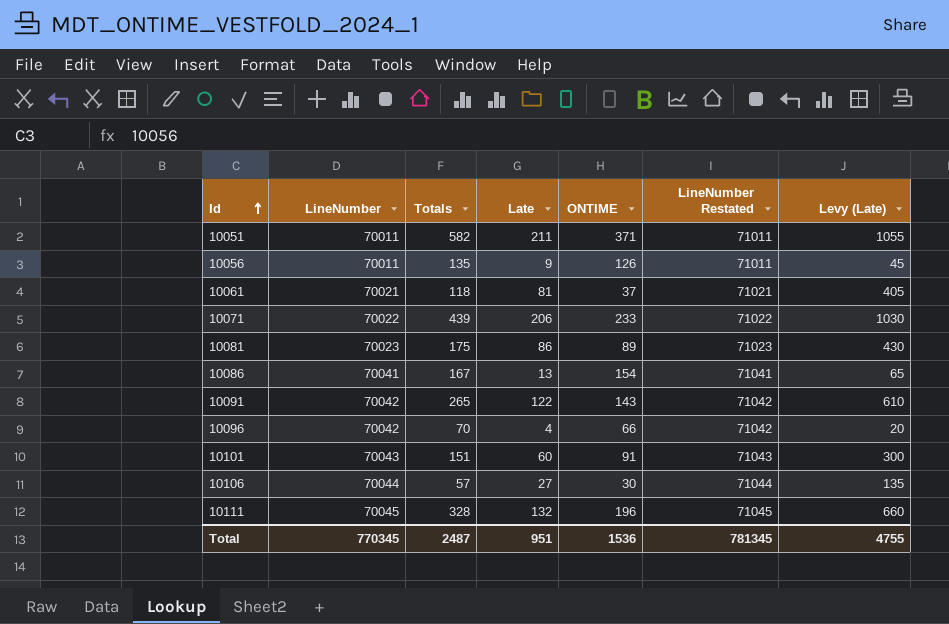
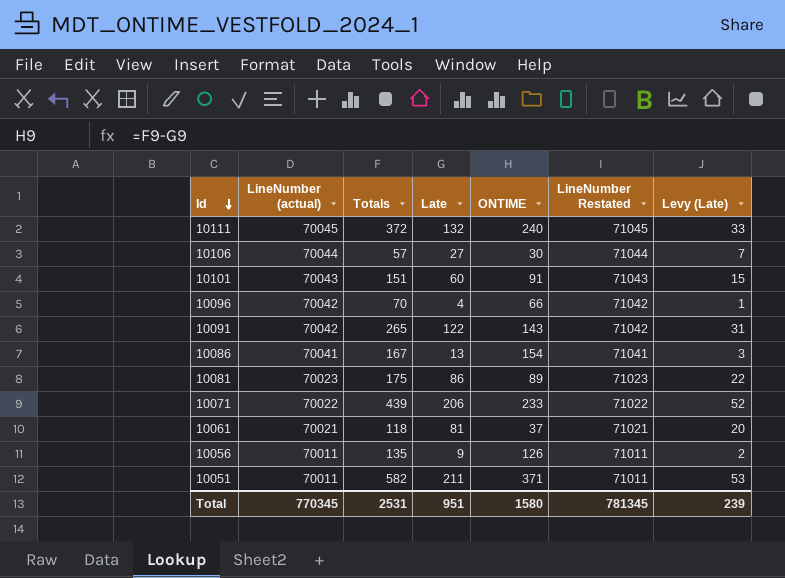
row order: Id ascending -> Id descending
column name: LineNumber -> LineNumber (actual)
column Levy (Late) | formula: [Late] * 5 -> [Late] * 0.25
10111 | Totals: 328 -> 372
10111 | ONTIME: 196 -> 240
Total | Totals: 2487 -> 2531
Total | ONTIME: 1536 -> 1580
Total | Levy (Late): 4755 -> 239

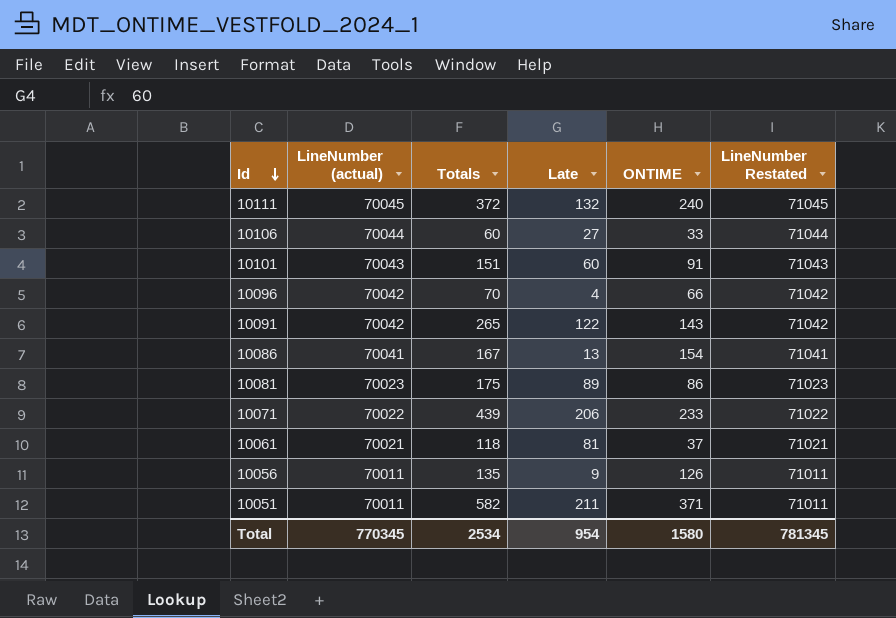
column Levy (Late) | formula: [Late] * 0.25 -> none
10106 | Totals: 57 -> 60
10106 | ONTIME: 30 -> 33
10081 | Late: 86 -> 89
10081 | ONTIME: 89 -> 86
Total | Totals: 2531 -> 2534
Total | Late: 951 -> 954

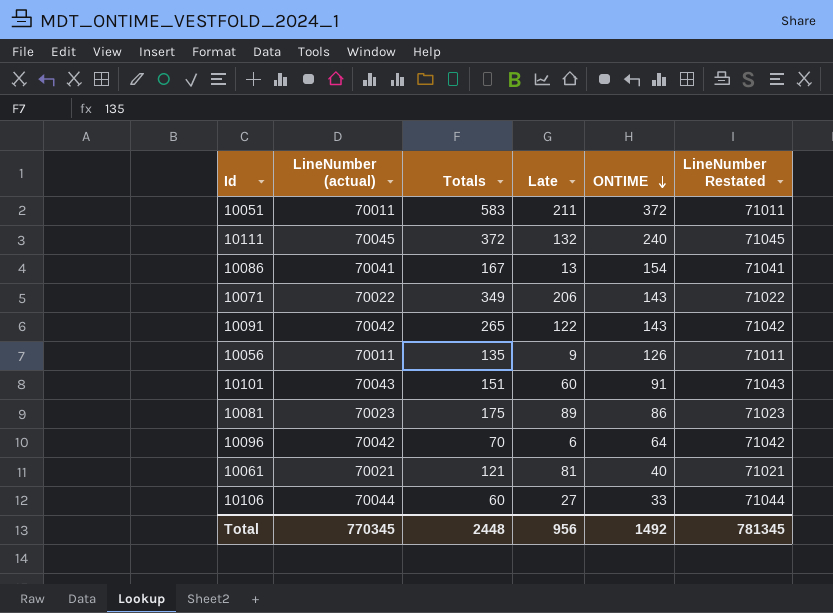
row order: Id descending -> ONTIME descending
10051 | Totals: 582 -> 583
10051 | ONTIME: 371 -> 372
10071 | Totals: 439 -> 349
10071 | ONTIME: 233 -> 143
10096 | Late: 4 -> 6
10096 | ONTIME: 66 -> 64
10061 | Totals: 118 -> 121
10061 | ONTIME: 37 -> 40
Total | Totals: 2534 -> 2448
Total | Late: 954 -> 956
Total | ONTIME: 1580 -> 1492

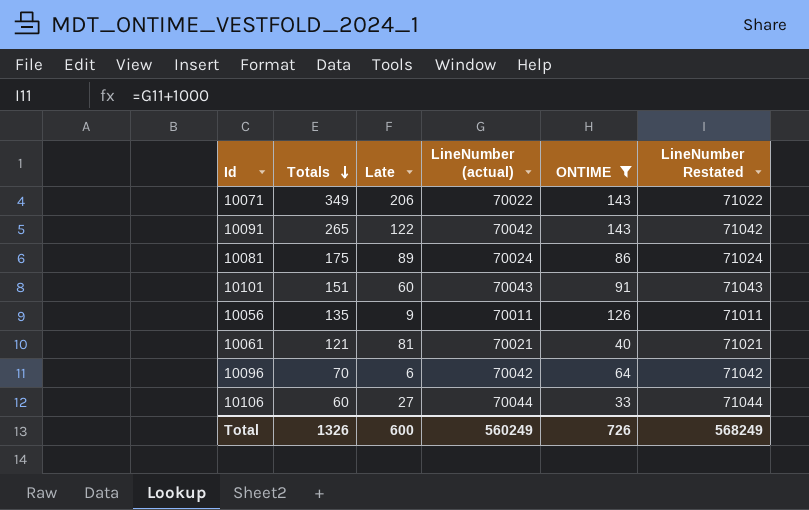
filter: none -> ONTIME <= 143
row order: ONTIME descending -> Totals descending
column LineNumber (actual) | position: 2 -> 4
10081 | LineNumber (actual): 70023 -> 70024
10081 | LineNumber Restated: 71023 -> 71024
Total | Totals: 2448 -> 1326
Total | Late: 956 -> 600
Total | LineNumber (actual): 770345 -> 560249
Total | ONTIME: 1492 -> 726
Total | LineNumber Restated: 781345 -> 568249

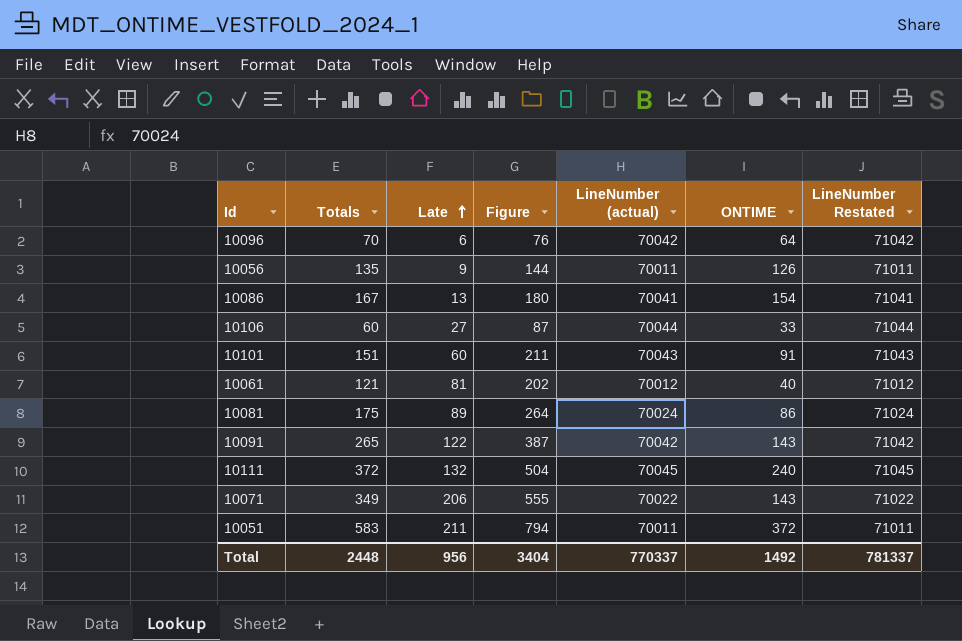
filter: ONTIME <= 143 -> none
row order: Totals descending -> Late ascending
column Figure | formula: none -> [Totals] + [Late]
10061 | LineNumber (actual): 70021 -> 70012
10061 | LineNumber Restated: 71021 -> 71012
Total | Totals: 1326 -> 2448
Total | Late: 600 -> 956
Total | LineNumber (actual): 560249 -> 770337
Total | ONTIME: 726 -> 1492
Total | LineNumber Restated: 568249 -> 781337

